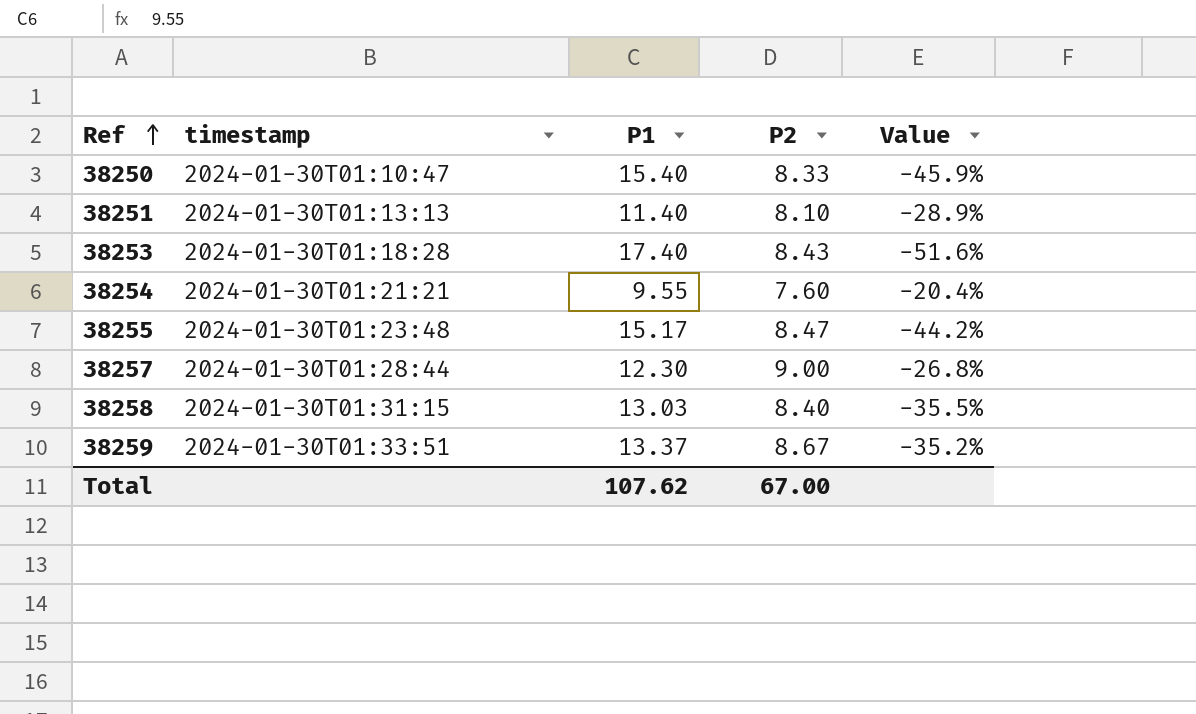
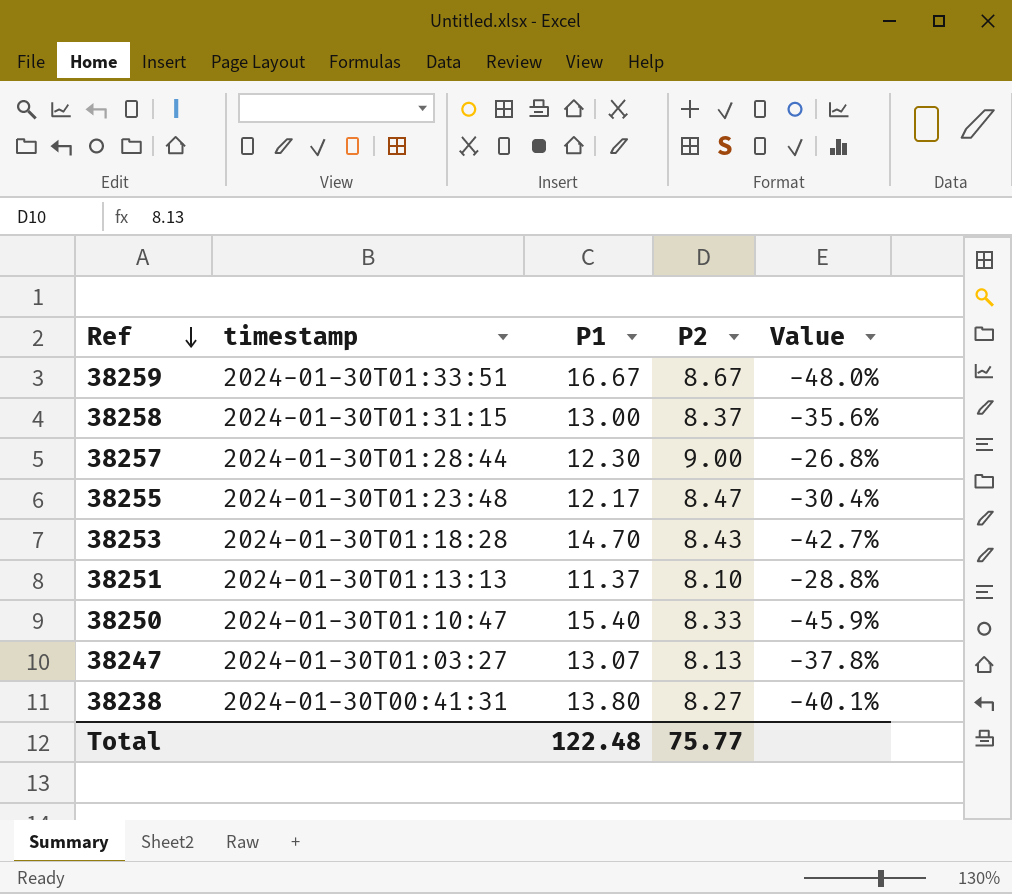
row order: Ref ascending -> Ref descending
row 38254: 2024-01-30T01:21:21 | 9.55 | 7.60 | -20.4% -> none
38259 | P1: 13.37 -> 16.67
38259 | Value: -35.2% -> -48.0%
38258 | P1: 13.03 -> 13.00
38258 | P2: 8.40 -> 8.37
38258 | Value: -35.5% -> -35.6%
38255 | P1: 15.17 -> 12.17
38255 | Value: -44.2% -> -30.4%
38253 | P1: 17.40 -> 14.70
38253 | Value: -51.6% -> -42.7%
38251 | P1: 11.40 -> 11.37
38251 | Value: -28.9% -> -28.8%
row 38247: none -> 2024-01-30T01:03:27 | 13.07 | 8.13 | -37.8%
row 38238: none -> 2024-01-30T00:41:31 | 13.80 | 8.27 | -40.1%
Total | P1: 107.62 -> 122.48
Total | P2: 67.00 -> 75.77

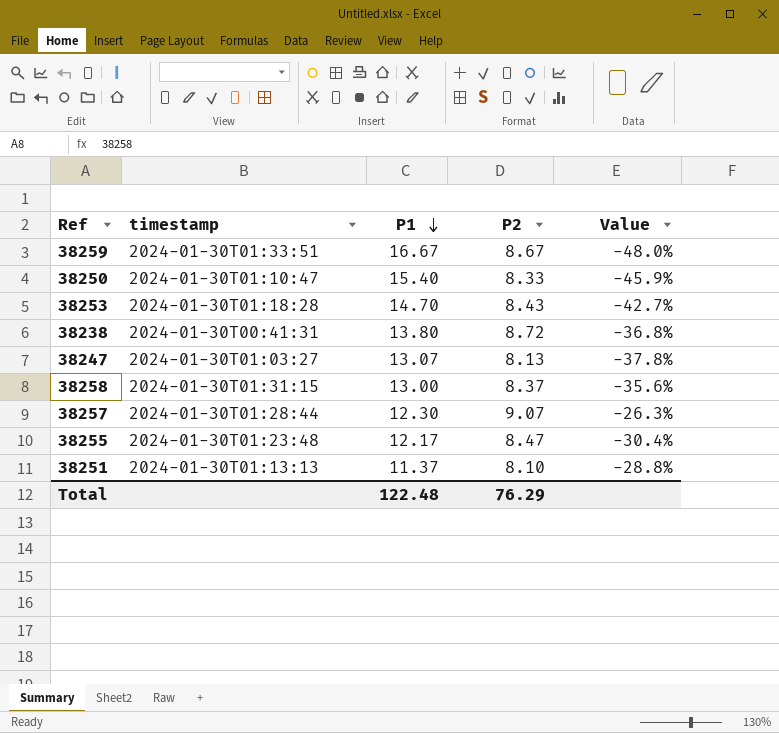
row order: Ref descending -> P1 descending
38238 | P2: 8.27 -> 8.72
38238 | Value: -40.1% -> -36.8%
38257 | P2: 9.00 -> 9.07
38257 | Value: -26.8% -> -26.3%
Total | P2: 75.77 -> 76.29

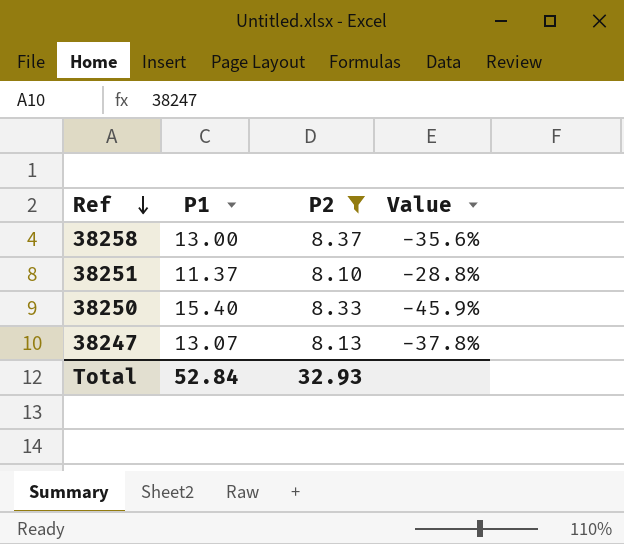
filter: none -> P2 <= 8.37
row order: P1 descending -> Ref descending
column timestamp | position: 2 -> none
Total | P1: 122.48 -> 52.84
Total | P2: 76.29 -> 32.93

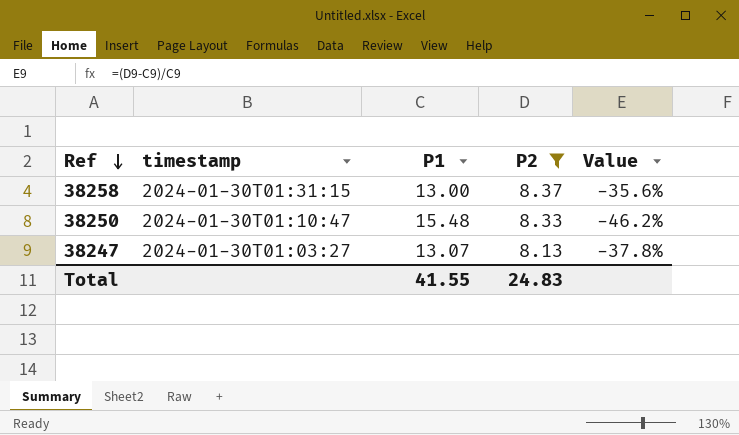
column timestamp | position: none -> 2
row 38251: 11.37 | 8.10 | -28.8% -> none
38250 | P1: 15.40 -> 15.48
38250 | Value: -45.9% -> -46.2%
Total | P1: 52.84 -> 41.55
Total | P2: 32.93 -> 24.83

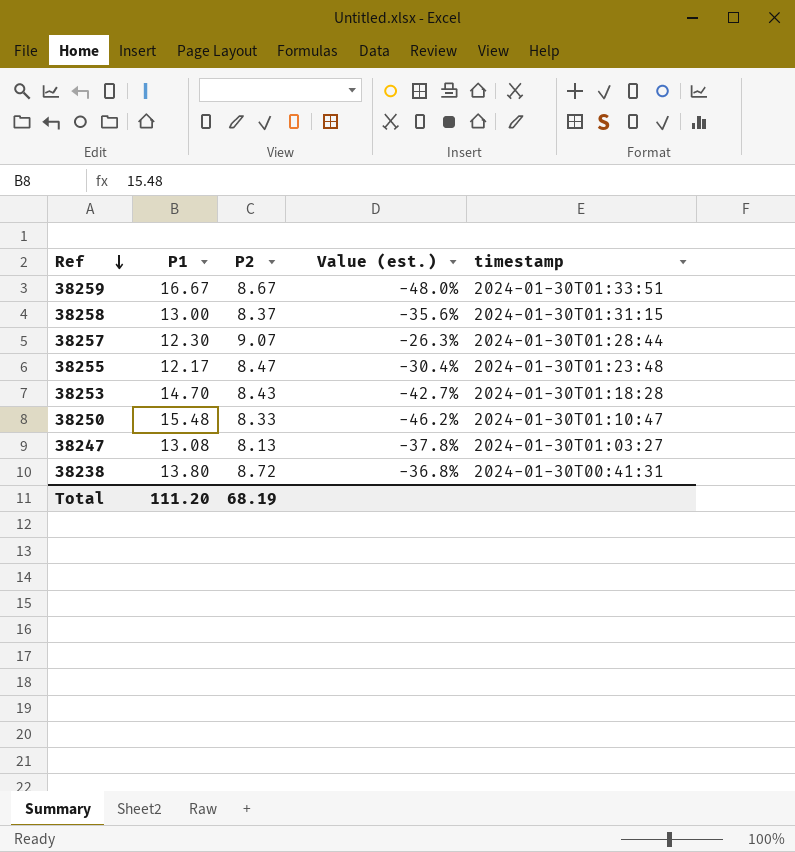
filter: P2 <= 8.37 -> none
column name: Value -> Value (est.)
column timestamp | position: 2 -> 5
38247 | P1: 13.07 -> 13.08
Total | P1: 41.55 -> 111.20
Total | P2: 24.83 -> 68.19

